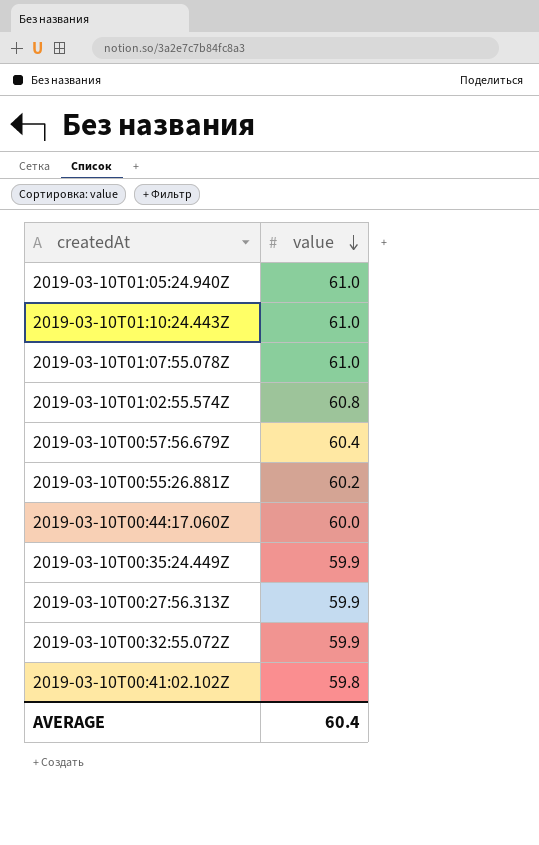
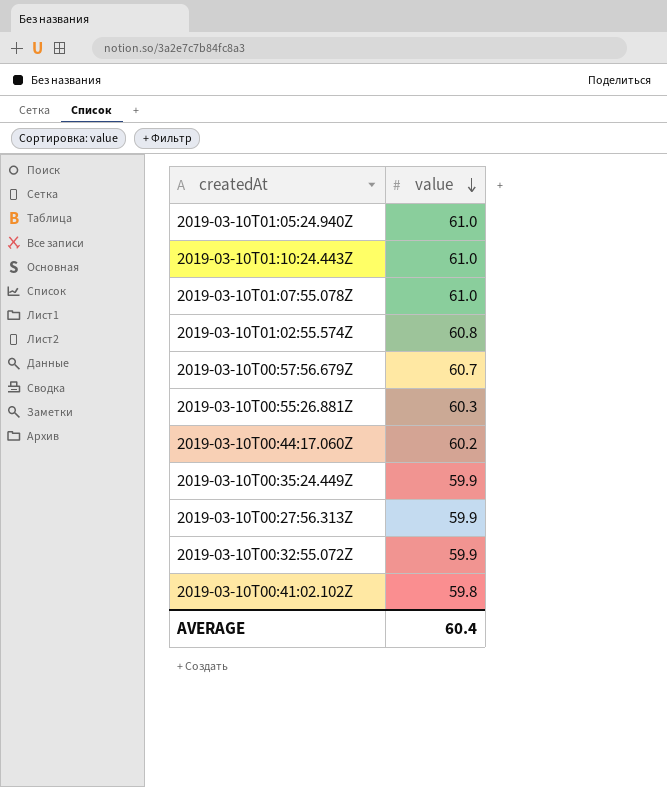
2019-03-10T00:57:56.679Z | value: 60.4 -> 60.7
2019-03-10T00:55:26.881Z | value: 60.2 -> 60.3
2019-03-10T00:44:17.060Z | value: 60.0 -> 60.2

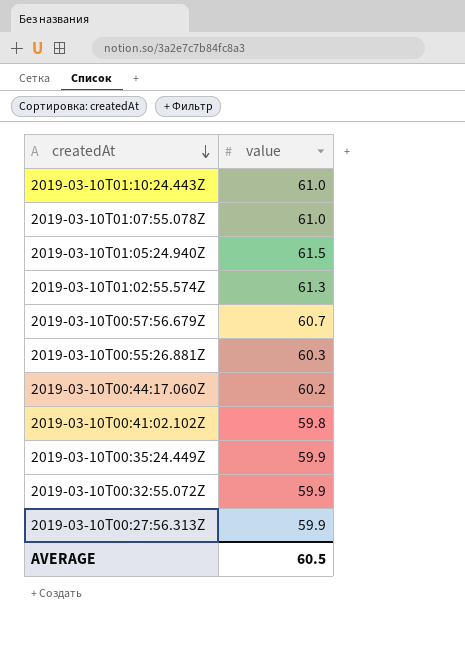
row order: value descending -> createdAt descending
2019-03-10T01:05:24.940Z | value: 61.0 -> 61.5
2019-03-10T01:02:55.574Z | value: 60.8 -> 61.3
AVERAGE | value: 60.4 -> 60.5

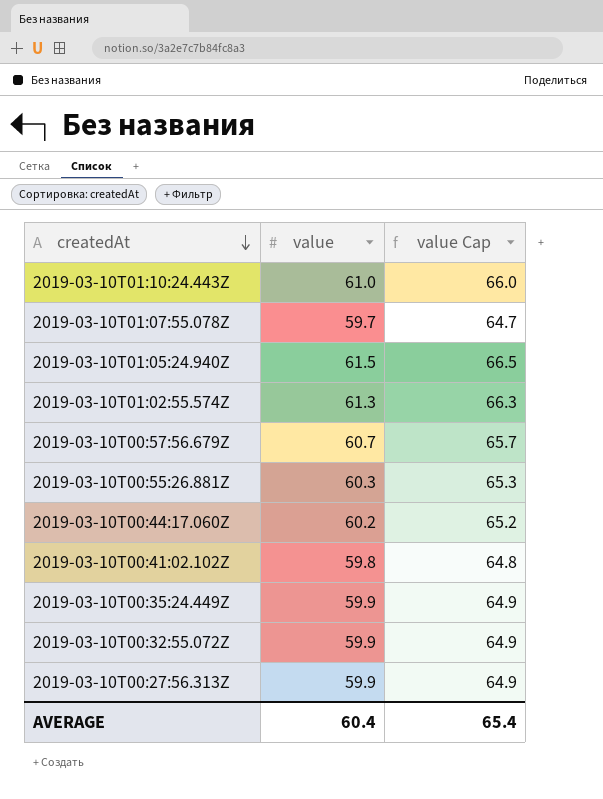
column value Cap | formula: none -> [value] + 5
2019-03-10T01:07:55.078Z | value: 61.0 -> 59.7
AVERAGE | value: 60.5 -> 60.4

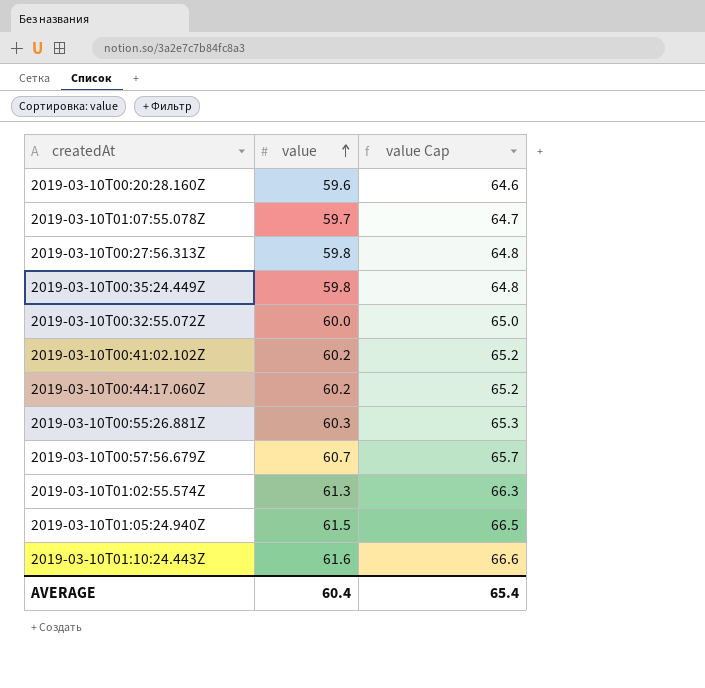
row order: createdAt descending -> value ascending
row 2019-03-10T00:20:28.160Z: none -> 59.6 | 64.6
2019-03-10T00:27:56.313Z | value: 59.9 -> 59.8
2019-03-10T00:27:56.313Z | value Cap: 64.9 -> 64.8
2019-03-10T00:35:24.449Z | value: 59.9 -> 59.8
2019-03-10T00:35:24.449Z | value Cap: 64.9 -> 64.8
2019-03-10T00:32:55.072Z | value: 59.9 -> 60.0
2019-03-10T00:32:55.072Z | value Cap: 64.9 -> 65.0
2019-03-10T00:41:02.102Z | value: 59.8 -> 60.2
2019-03-10T00:41:02.102Z | value Cap: 64.8 -> 65.2
2019-03-10T01:10:24.443Z | value: 61.0 -> 61.6
2019-03-10T01:10:24.443Z | value Cap: 66.0 -> 66.6

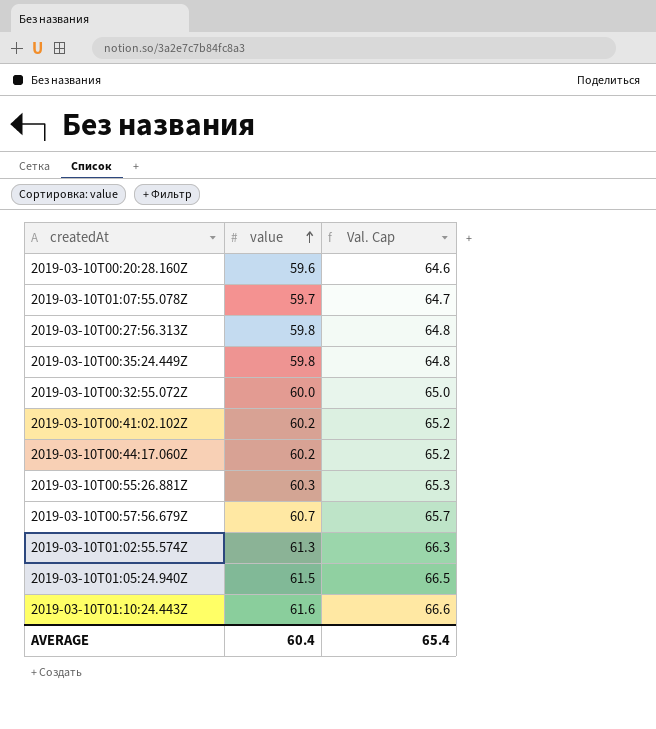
column name: value Cap -> Val. Cap

